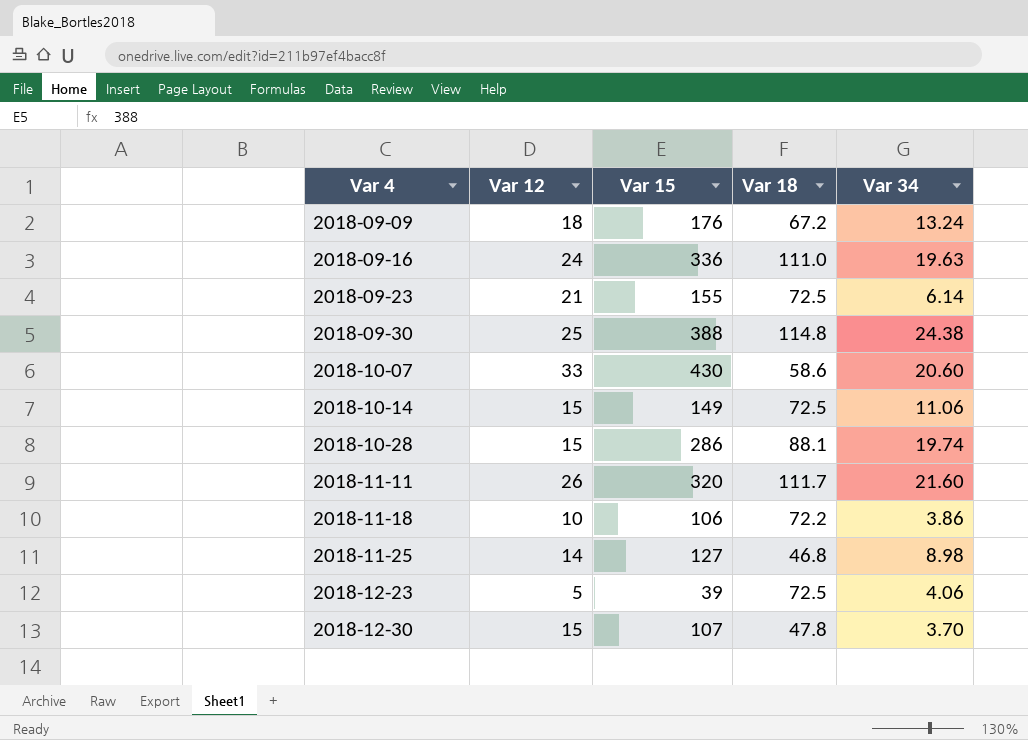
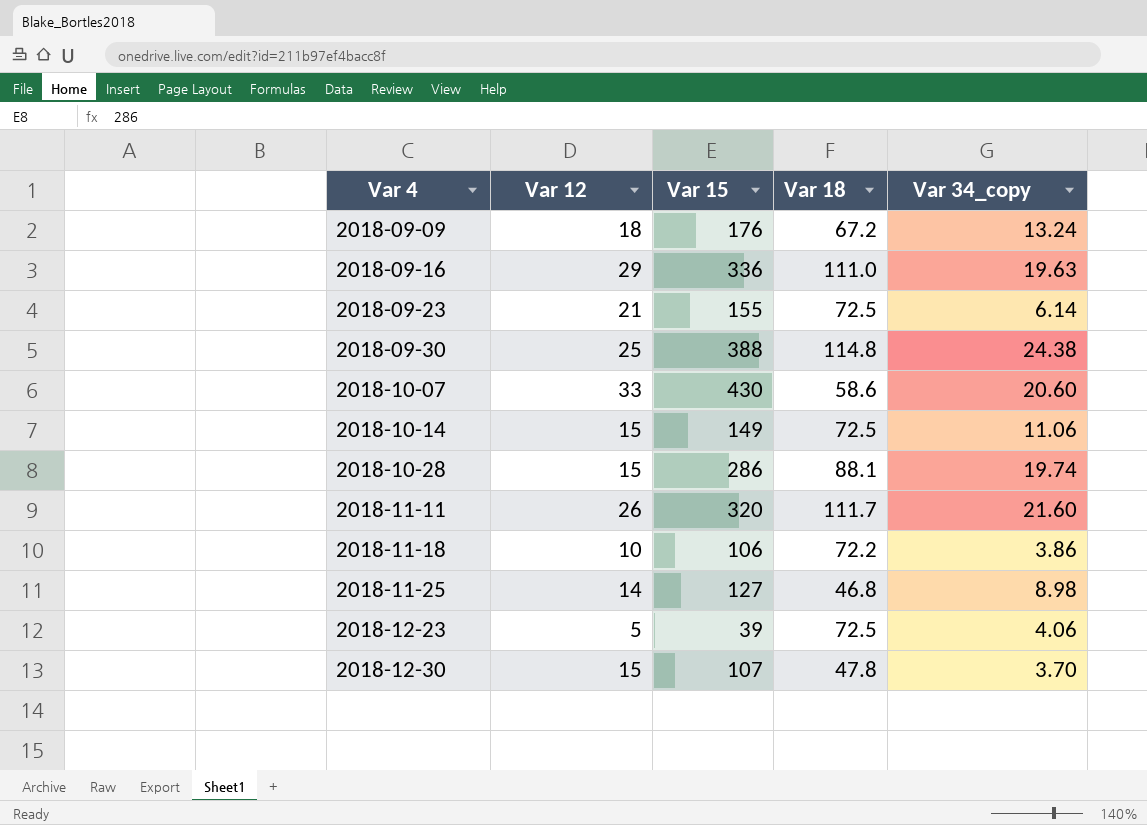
column name: Var 34 -> Var 34_copy
2018-09-16 | Var 12: 24 -> 29

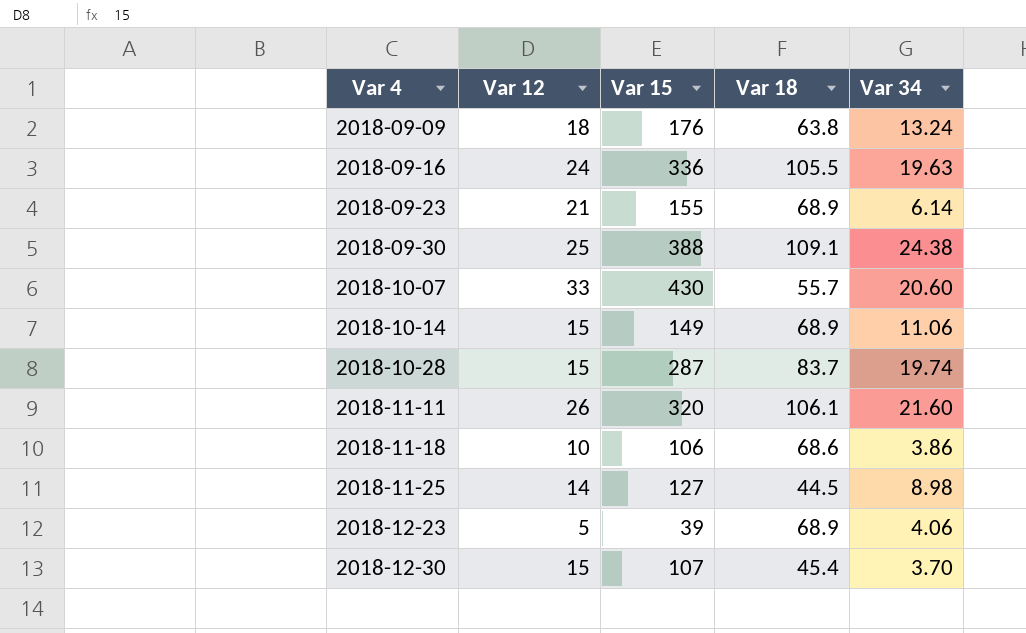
column name: Var 34_copy -> Var 34
2018-09-09 | Var 18: 67.2 -> 63.8
2018-09-16 | Var 12: 29 -> 24
2018-09-16 | Var 18: 111.0 -> 105.5
2018-09-23 | Var 18: 72.5 -> 68.9
2018-09-30 | Var 18: 114.8 -> 109.1
2018-10-07 | Var 18: 58.6 -> 55.7
2018-10-14 | Var 18: 72.5 -> 68.9
2018-10-28 | Var 15: 286 -> 287
2018-10-28 | Var 18: 88.1 -> 83.7
2018-11-11 | Var 18: 111.7 -> 106.1
2018-11-18 | Var 18: 72.2 -> 68.6
2018-11-25 | Var 18: 46.8 -> 44.5
2018-12-23 | Var 18: 72.5 -> 68.9
2018-12-30 | Var 18: 47.8 -> 45.4

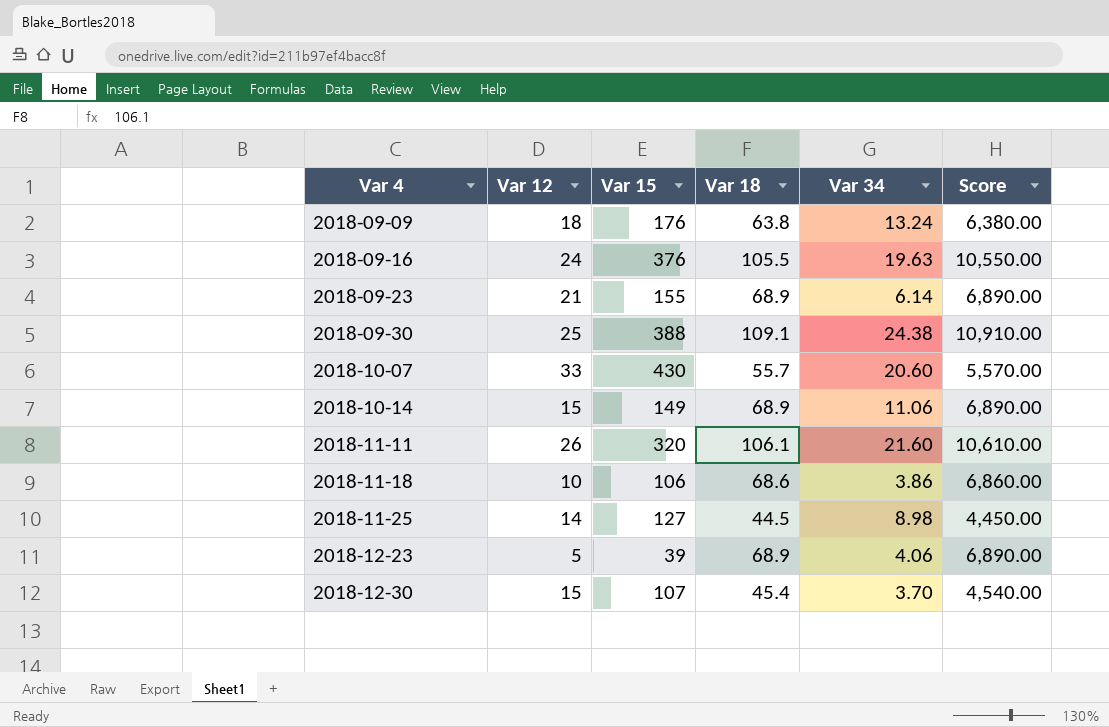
column Score | formula: none -> [Var 18] * 100
row 2018-10-28: 15 | 287 | 83.7 | 19.74 -> none
2018-09-16 | Var 15: 336 -> 376

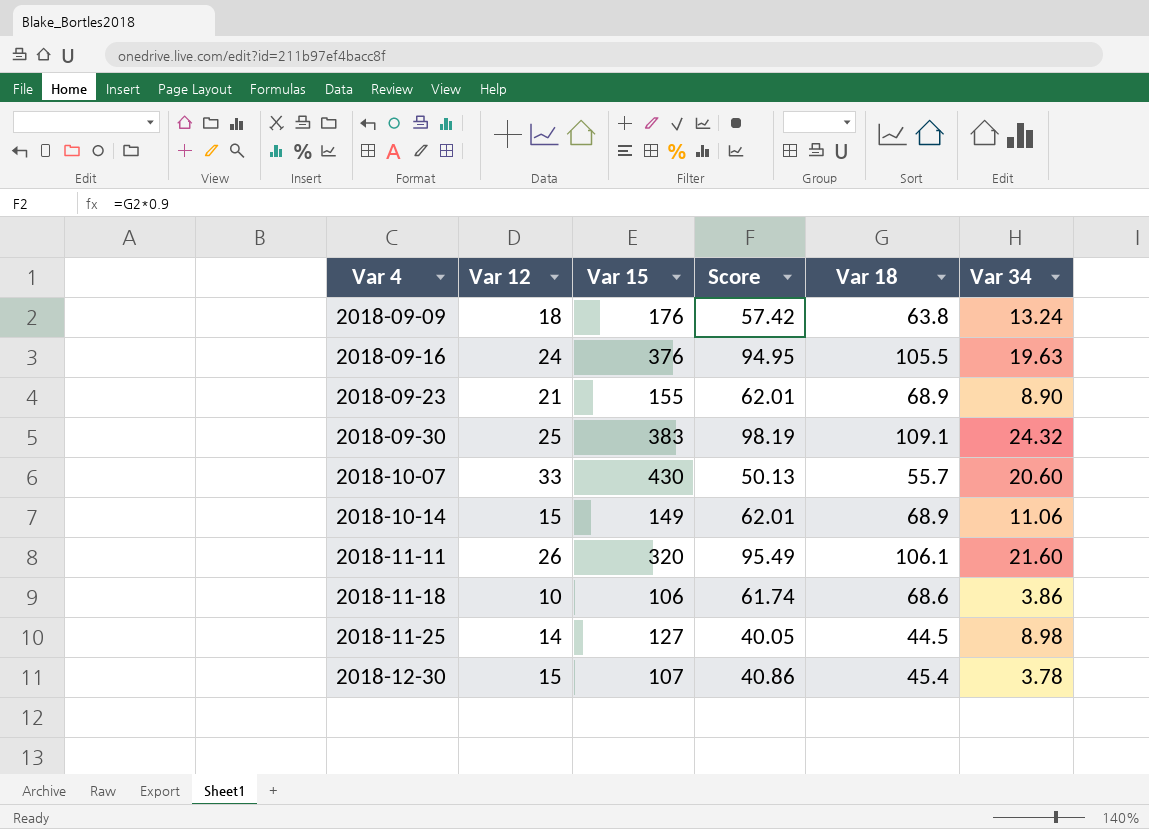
column Score | formula: [Var 18] * 100 -> [Var 18] * 0.9
column Score | position: 6 -> 4
row 2018-12-23: 5 | 39 | 68.9 | 4.06 | 6,890.00 -> none
2018-09-23 | Var 34: 6.14 -> 8.90
2018-09-30 | Var 15: 388 -> 383
2018-09-30 | Var 34: 24.38 -> 24.32
2018-12-30 | Var 34: 3.70 -> 3.78

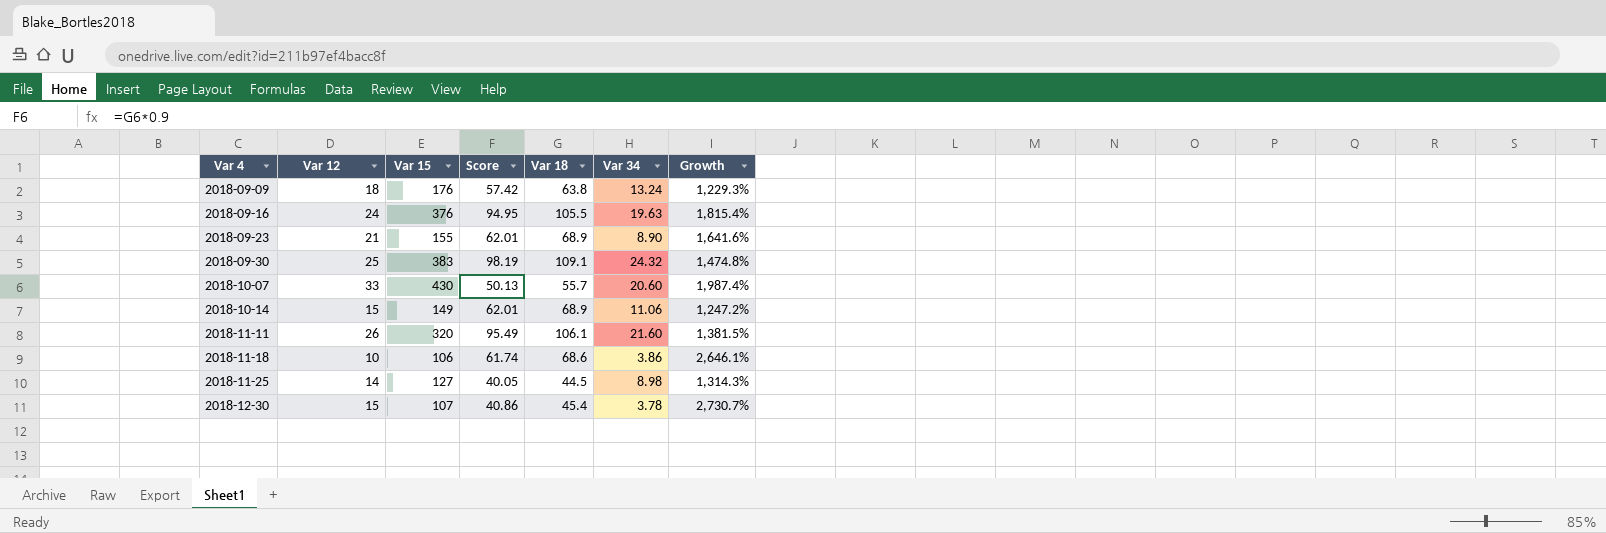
column Growth | formula: none -> ([Var 15] - [Var 34]) / [Var 34]

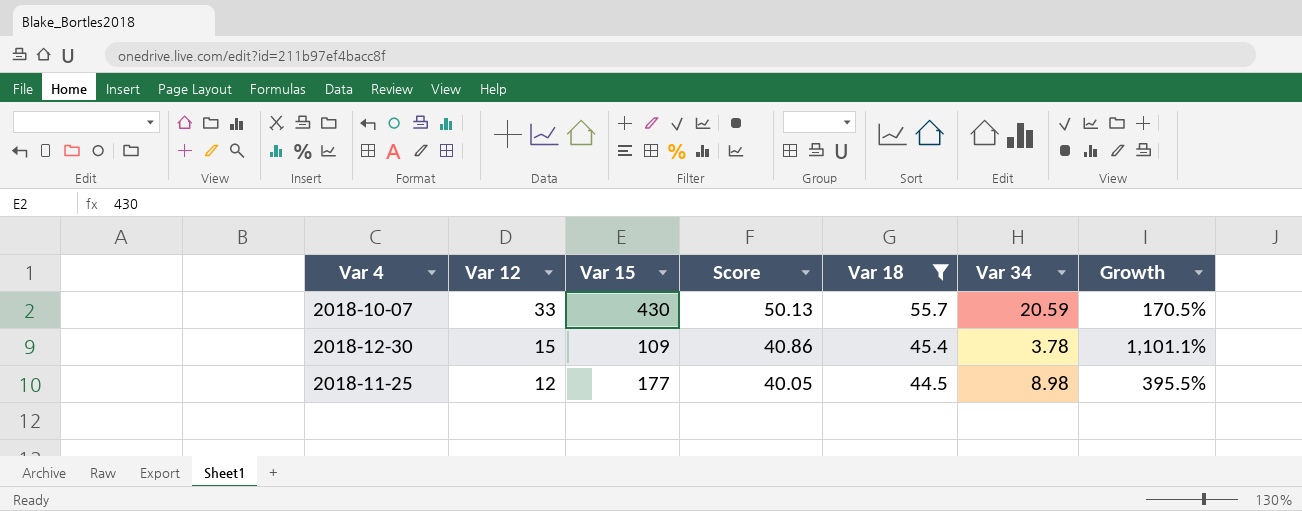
filter: none -> Var 18 <= 55.7
row order: Var 4 ascending -> Var 12 descending
column Growth | formula: ([Var 15] - [Var 34]) / [Var 34] -> ([Var 18] - [Var 34]) / [Var 34]
2018-10-07 | Var 34: 20.60 -> 20.59
2018-12-30 | Var 15: 107 -> 109
2018-11-25 | Var 12: 14 -> 12
2018-11-25 | Var 15: 127 -> 177

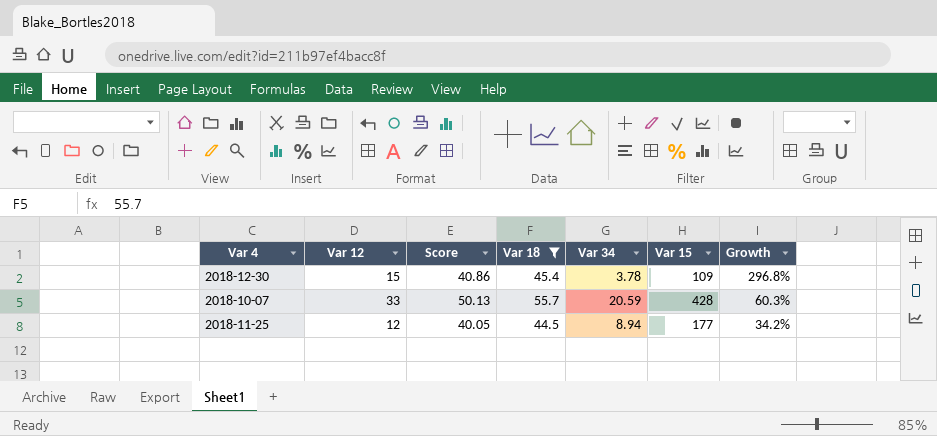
row order: Var 12 descending -> Growth descending
column Var 15 | position: 3 -> 6
column Growth | formula: ([Var 18] - [Var 34]) / [Var 34] -> ([Var 12] - [Var 34]) / [Var 34]
2018-10-07 | Var 15: 430 -> 428
2018-11-25 | Var 34: 8.98 -> 8.94

